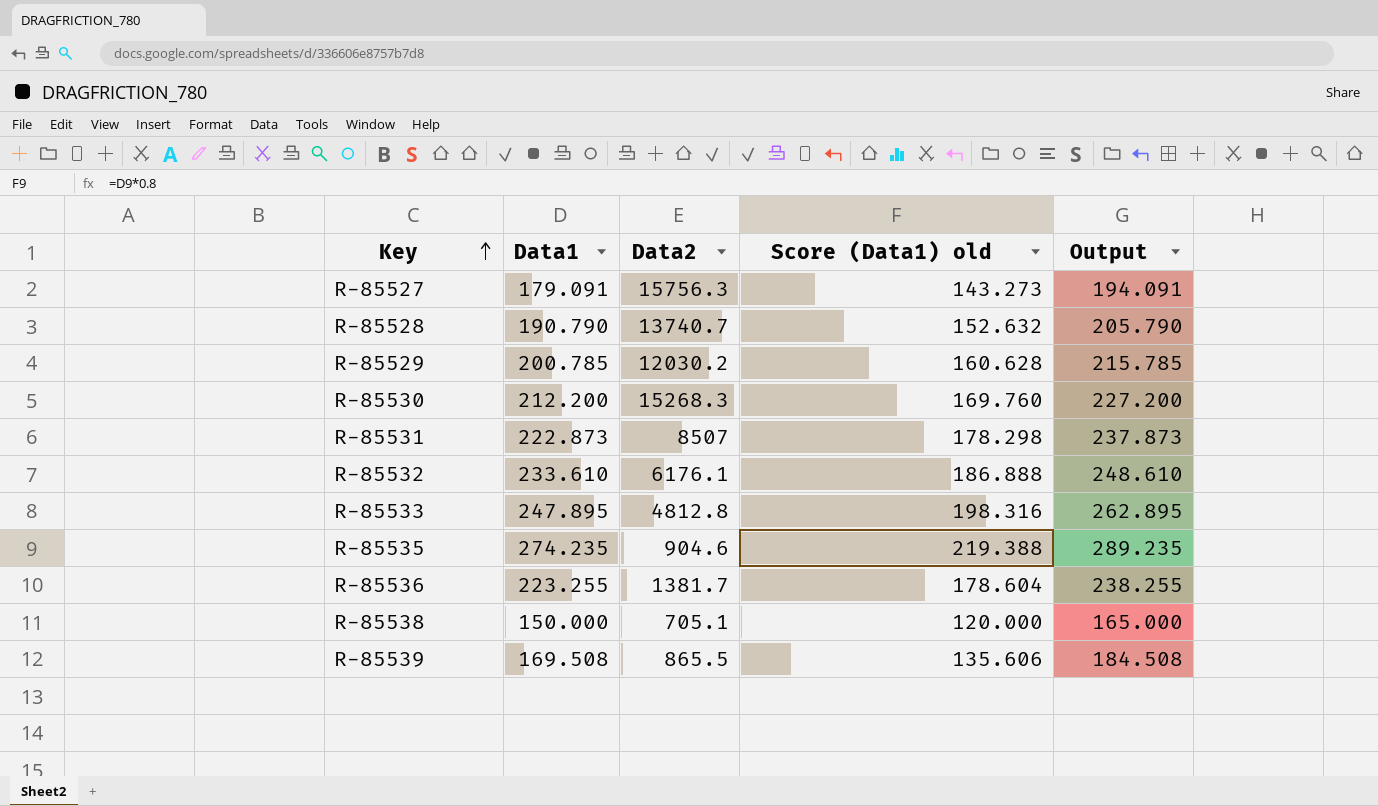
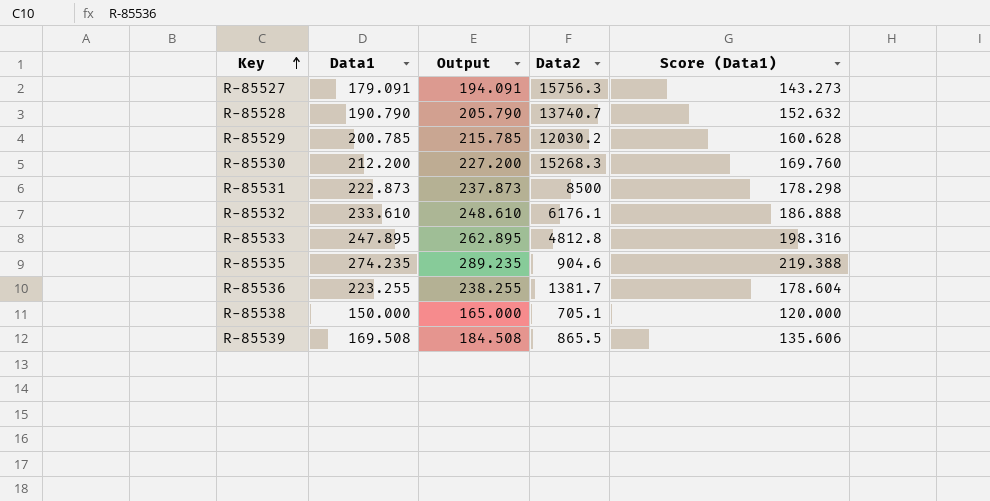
column Output | position: 5 -> 3
column name: Score (Data1) old -> Score (Data1)
R-85531 | Data2: 8507 -> 8500

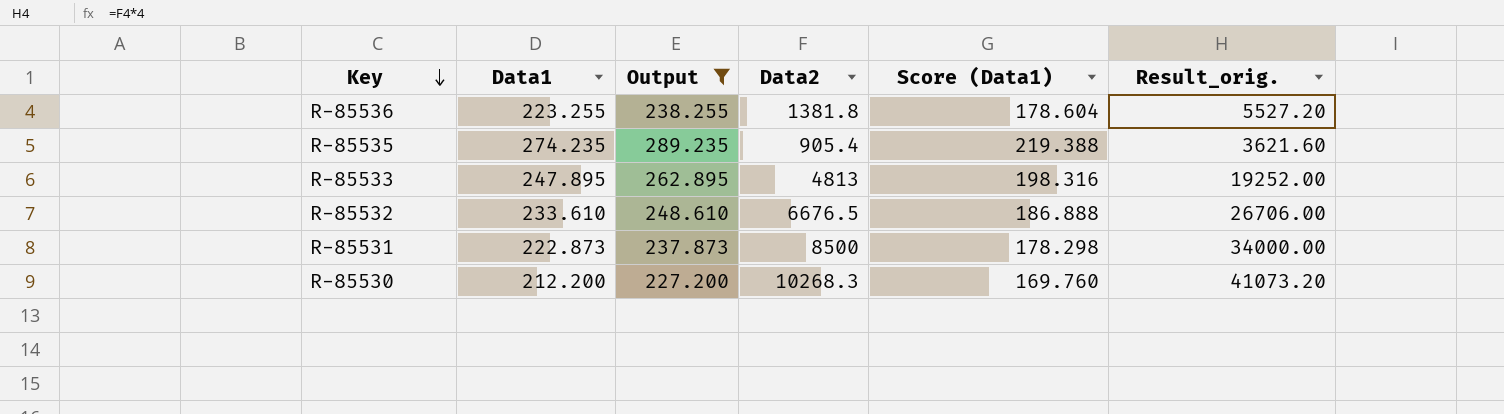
filter: none -> Output >= 227.200
row order: Key ascending -> Key descending
column Result_orig. | formula: none -> [Data2] * 4
R-85536 | Data2: 1381.7 -> 1381.8
R-85535 | Data2: 904.6 -> 905.4
R-85533 | Data2: 4812.8 -> 4813
R-85532 | Data2: 6176.1 -> 6676.5
R-85530 | Data2: 15268.3 -> 10268.3

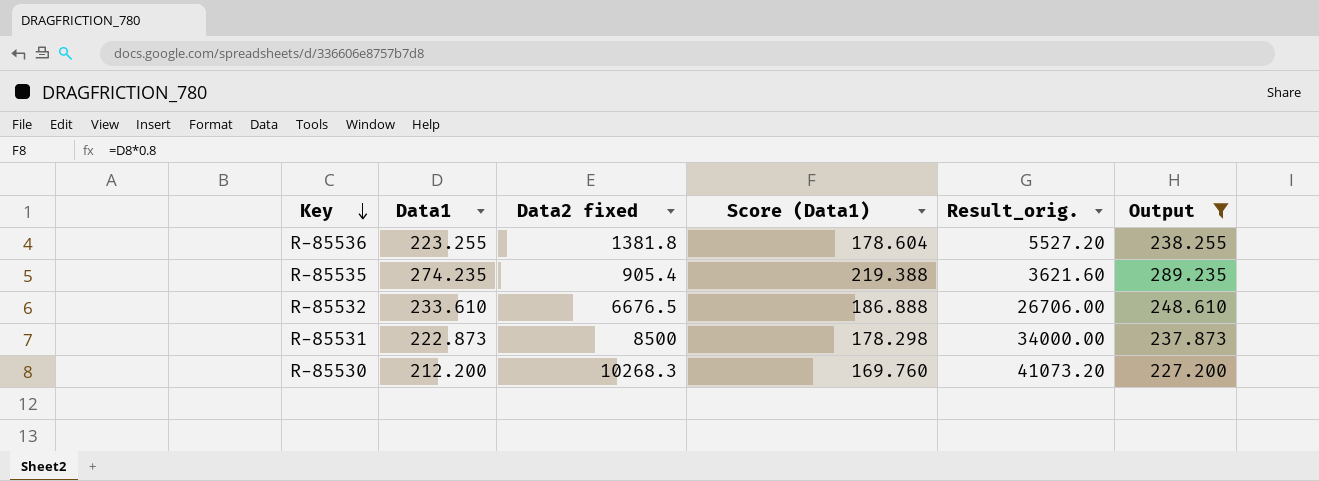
column name: Data2 -> Data2 fixed
column Output | position: 3 -> 6
row R-85533: 247.895 | 262.895 | 4813 | 198.316 | 19252.00 -> none

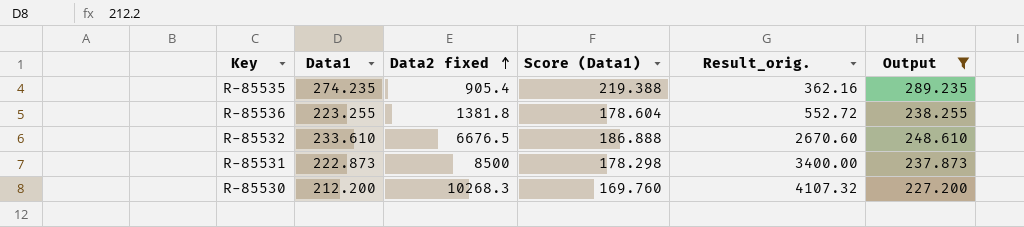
row order: Key descending -> Data2 fixed ascending
column Result_orig. | formula: [Data2 fixed] * 4 -> [Data2 fixed] * 0.4

